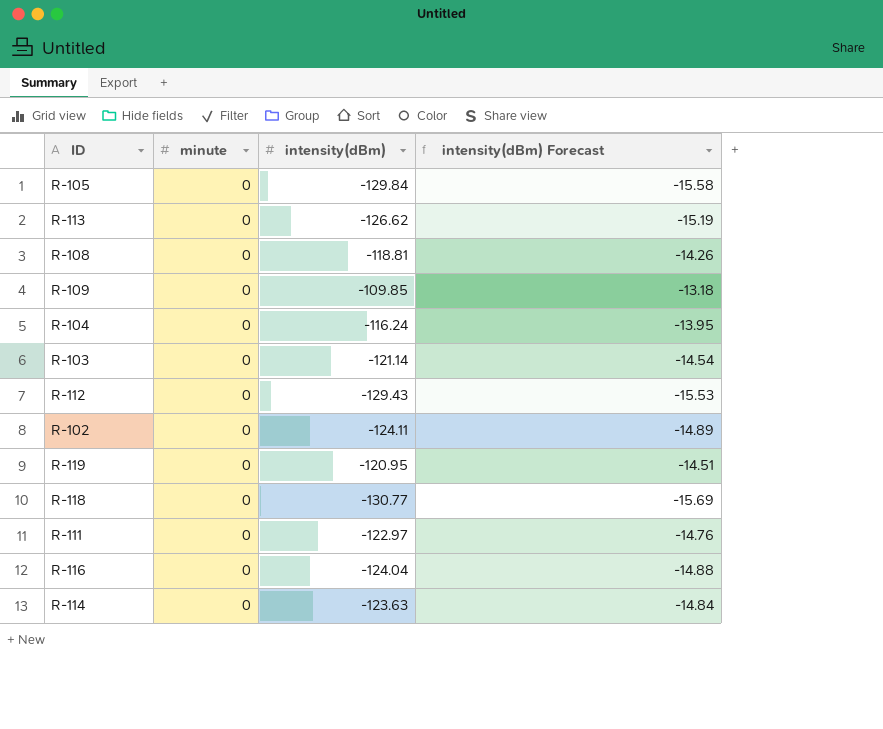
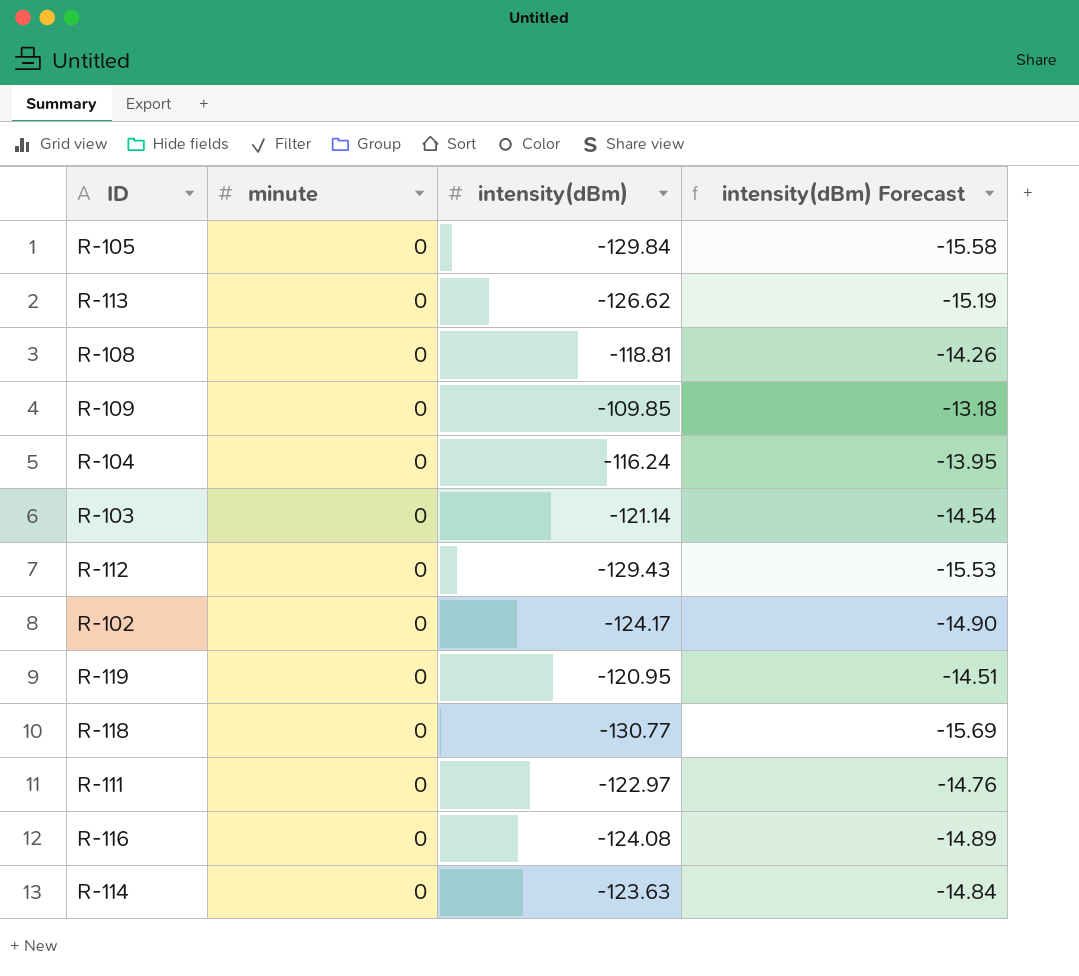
R-102 | intensity(dBm): -124.11 -> -124.17
R-102 | intensity(dBm) Forecast: -14.89 -> -14.90
R-116 | intensity(dBm): -124.04 -> -124.08
R-116 | intensity(dBm) Forecast: -14.88 -> -14.89

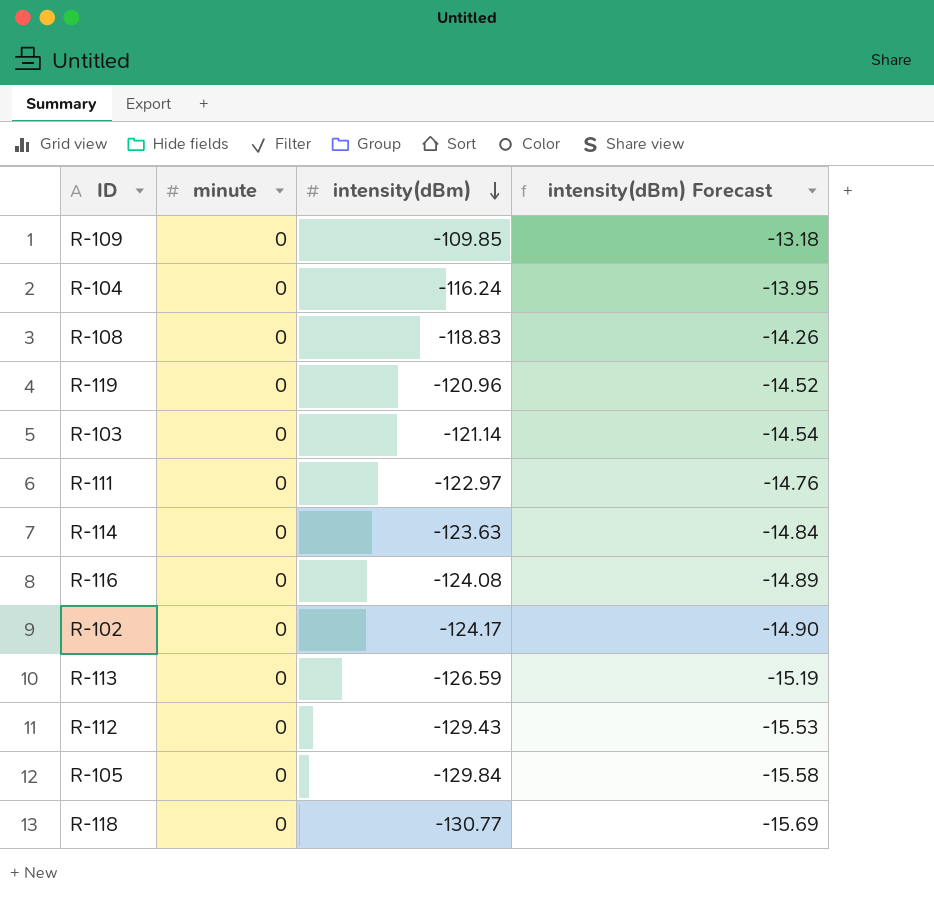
row order: none -> intensity(dBm) descending
R-108 | intensity(dBm): -118.81 -> -118.83
R-119 | intensity(dBm): -120.95 -> -120.96
R-119 | intensity(dBm) Forecast: -14.51 -> -14.52
R-113 | intensity(dBm): -126.62 -> -126.59

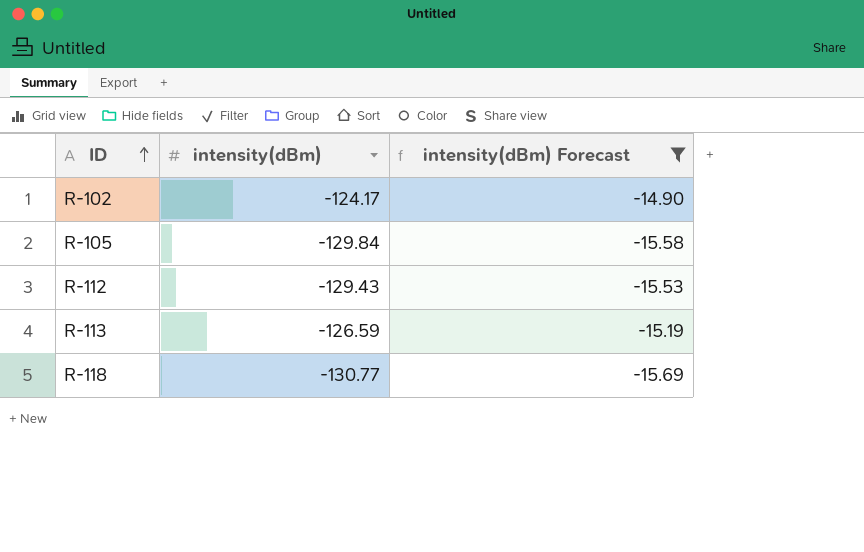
filter: none -> intensity(dBm) Forecast <= -14.90
row order: intensity(dBm) descending -> ID ascending
column minute | position: 2 -> none

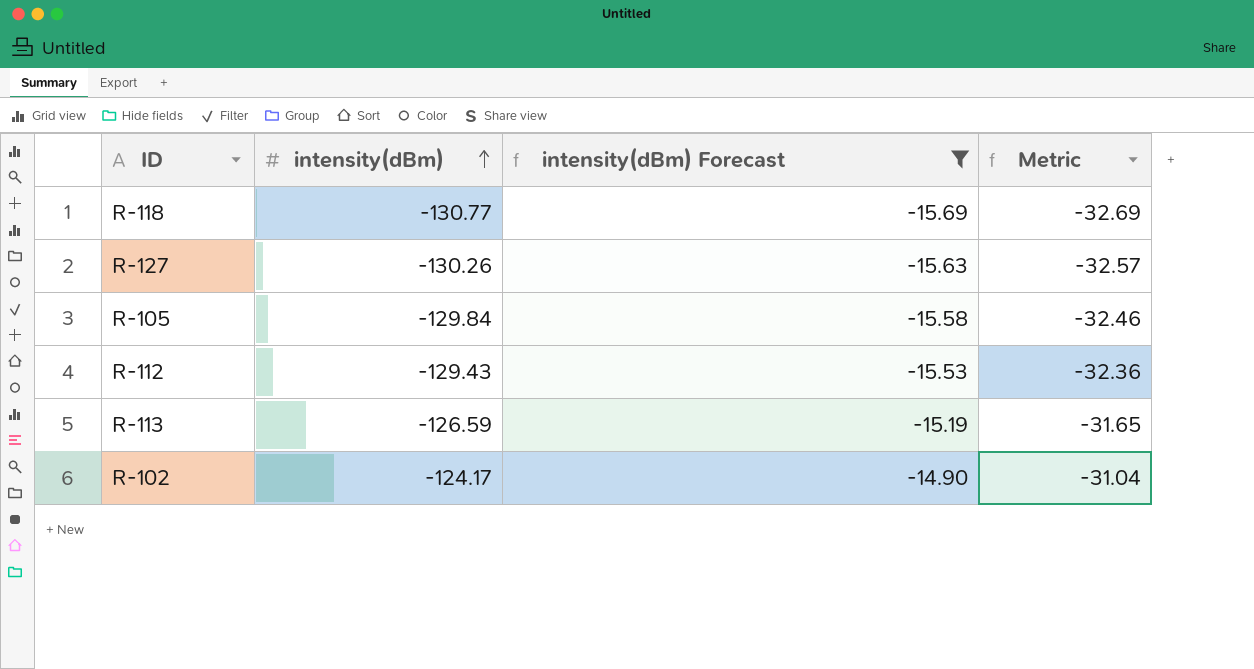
row order: ID ascending -> intensity(dBm) ascending
column Metric | formula: none -> [intensity(dBm)] * 0.25
row R-127: none -> -130.26 | -15.63 | -32.57

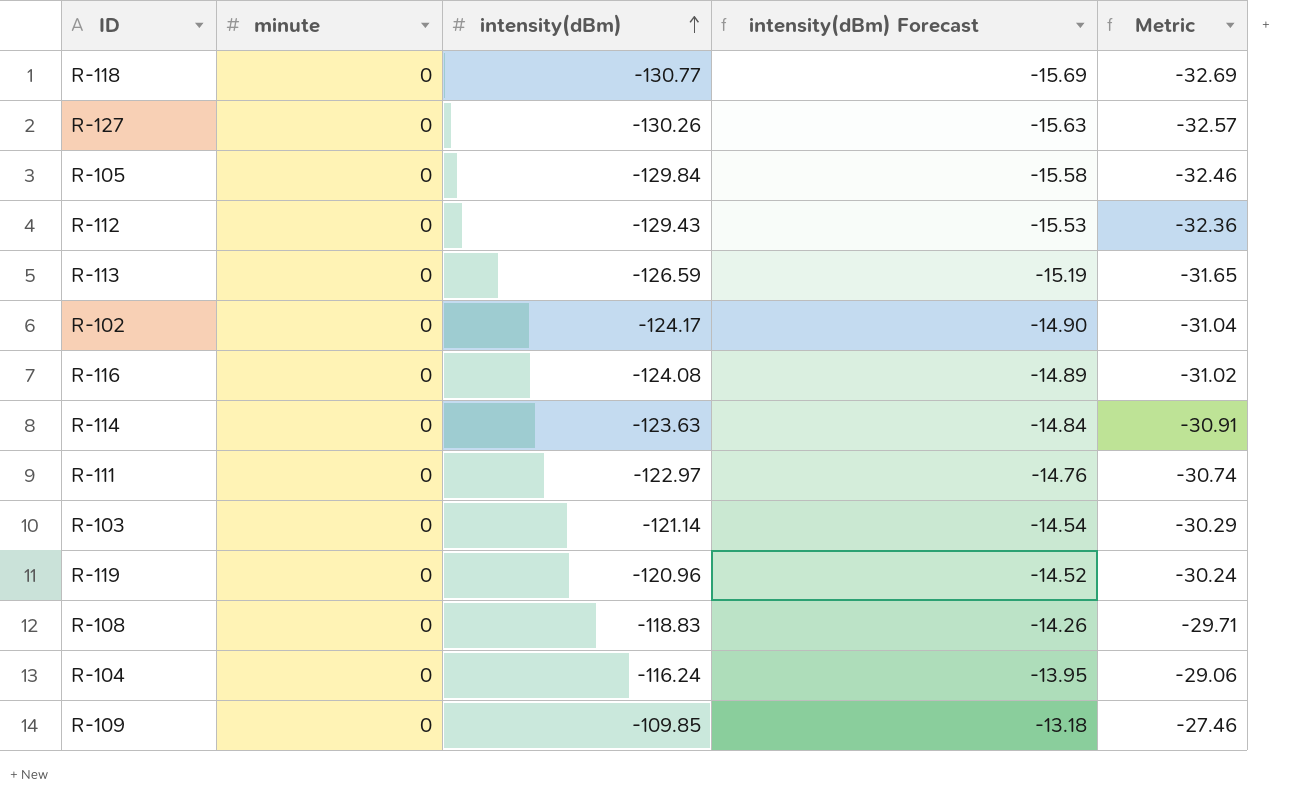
filter: intensity(dBm) Forecast <= -14.90 -> none
column minute | position: none -> 2

